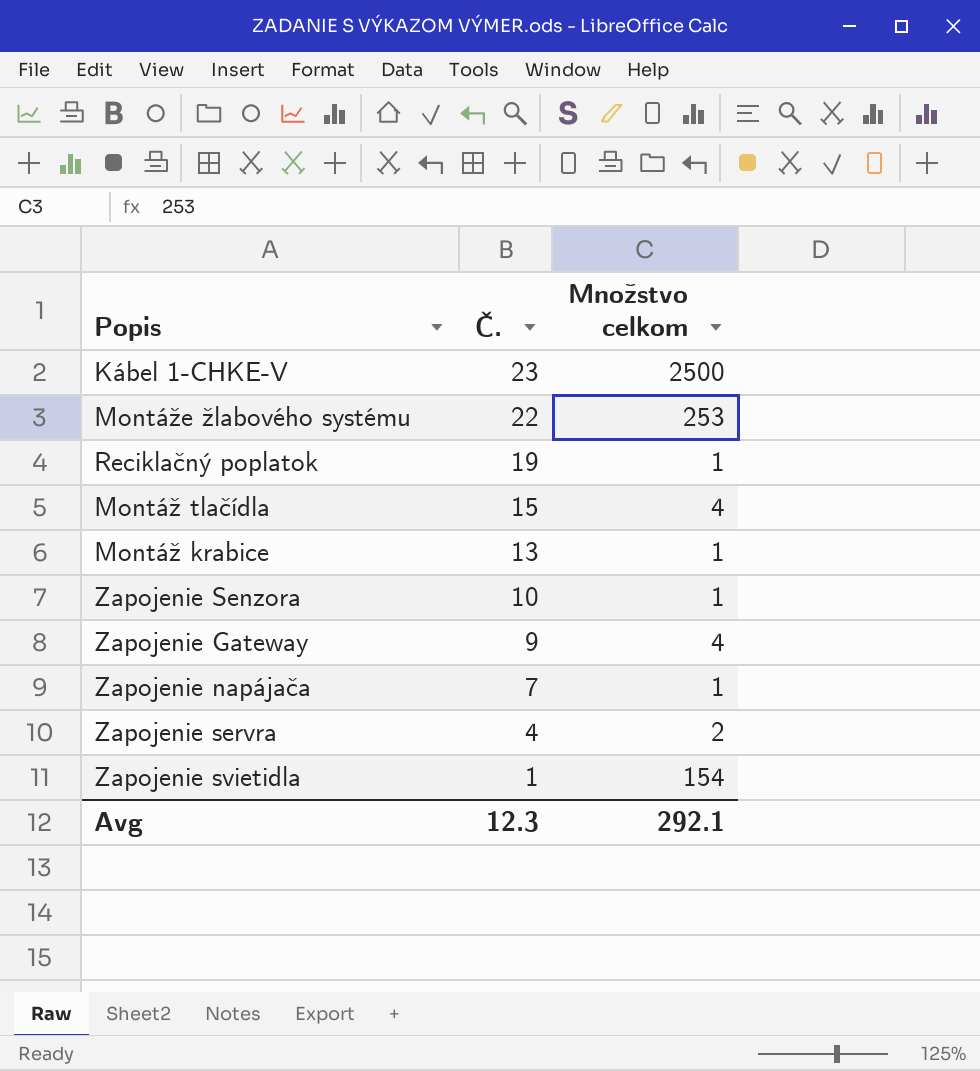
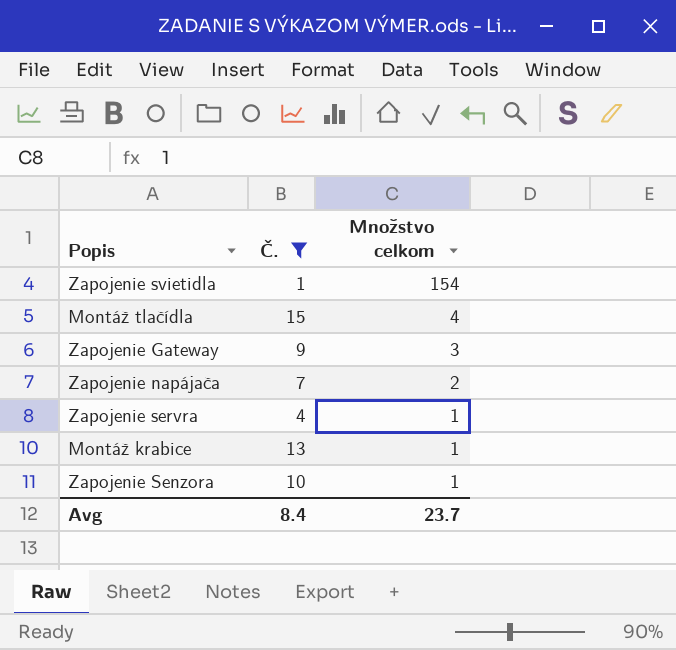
filter: none -> Č. <= 15
row order: Č. descending -> Množstvo celkom descending
Zapojenie Gateway | Množstvo celkom: 4 -> 3
Zapojenie napájača | Množstvo celkom: 1 -> 2
Zapojenie servra | Množstvo celkom: 2 -> 1
Avg | Č.: 12.3 -> 8.4
Avg | Množstvo celkom: 292.1 -> 23.7

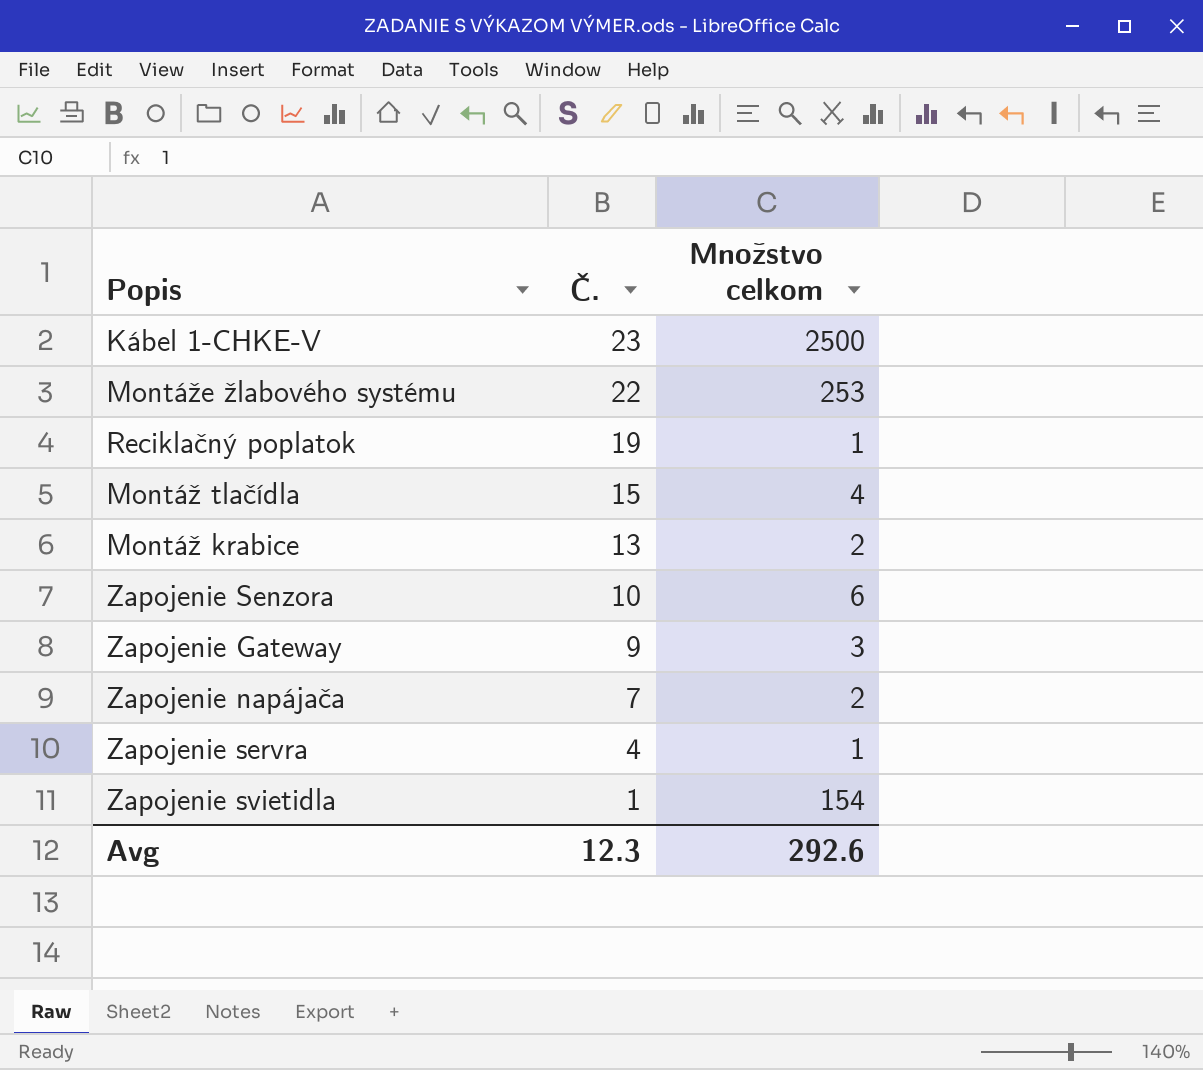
filter: Č. <= 15 -> none
row order: Množstvo celkom descending -> Č. descending
Montáž krabice | Množstvo celkom: 1 -> 2
Zapojenie Senzora | Množstvo celkom: 1 -> 6
Avg | Č.: 8.4 -> 12.3
Avg | Množstvo celkom: 23.7 -> 292.6

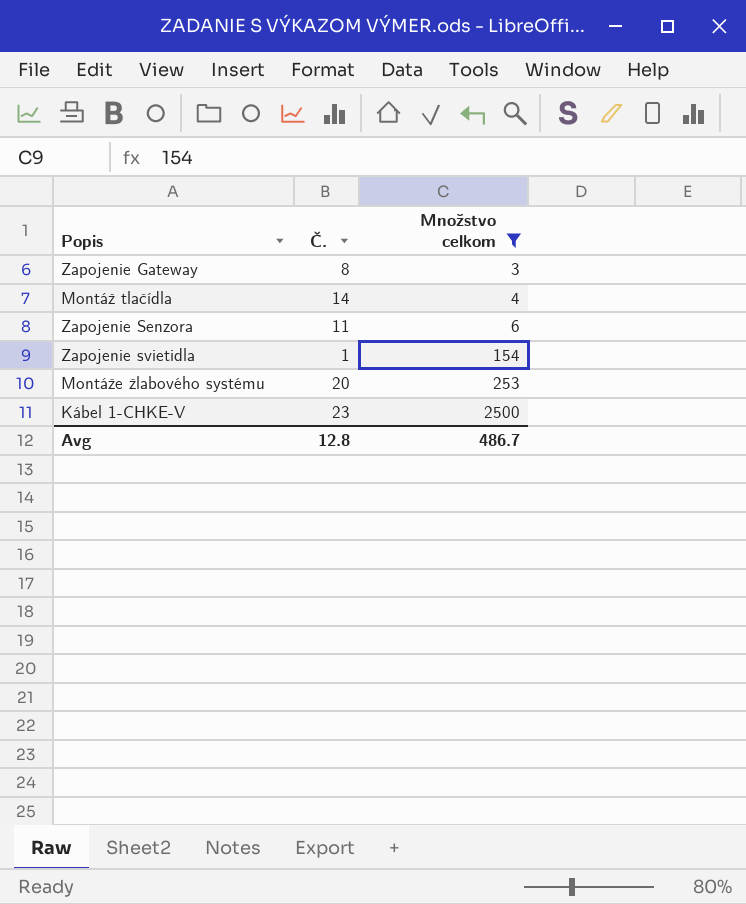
filter: none -> Množstvo celkom >= 3
row order: Č. descending -> Množstvo celkom ascending
Zapojenie Gateway | Č.: 9 -> 8
Montáž tlačídla | Č.: 15 -> 14
Zapojenie Senzora | Č.: 10 -> 11
Montáže žlabového systému | Č.: 22 -> 20
Avg | Č.: 12.3 -> 12.8
Avg | Množstvo celkom: 292.6 -> 486.7

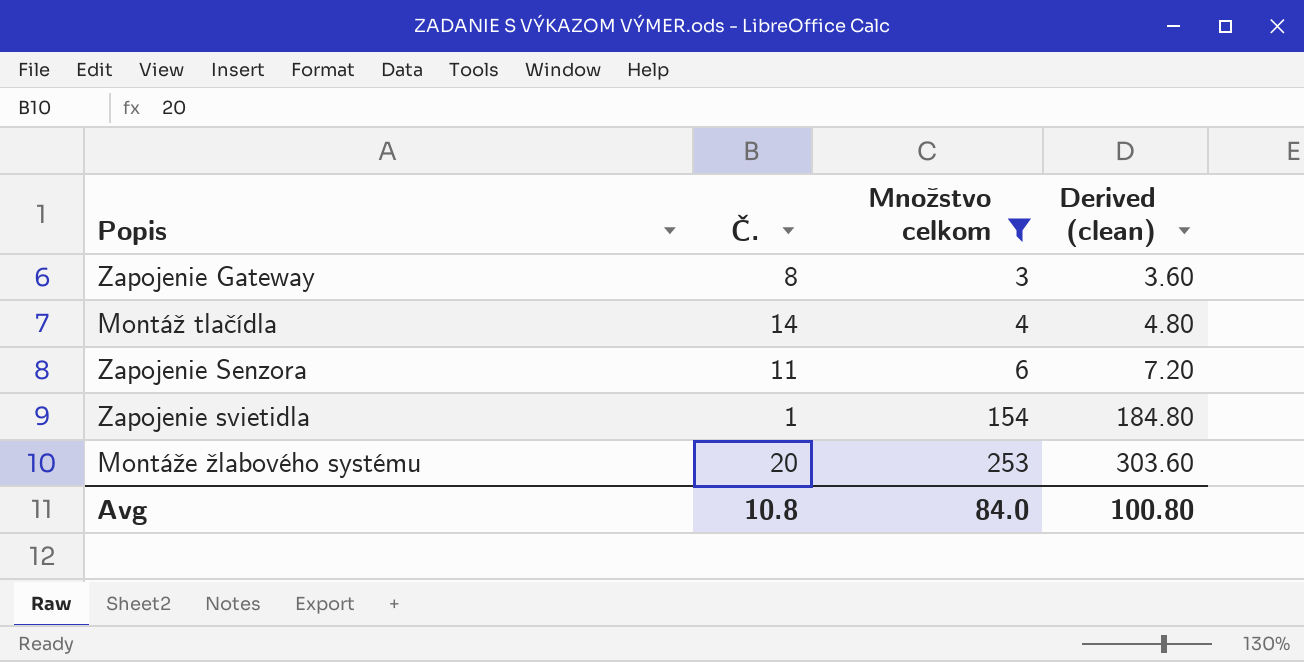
column Derived (clean) | formula: none -> [Množstvo celkom] * 1.2
row Kábel 1-CHKE-V: 23 | 2500 -> none
Avg | Č.: 12.8 -> 10.8
Avg | Množstvo celkom: 486.7 -> 84.0

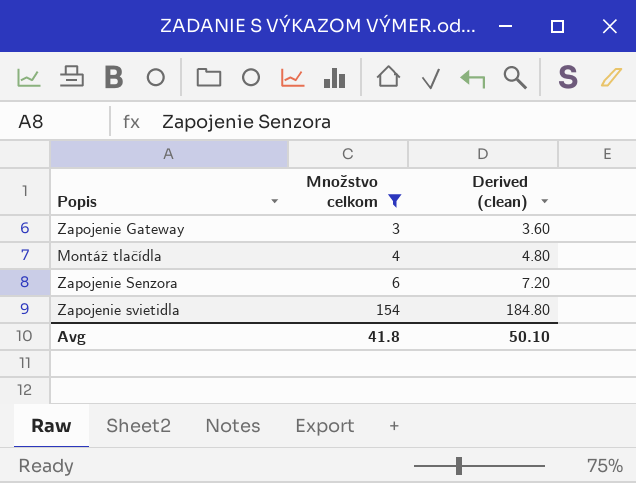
column Č. | position: 2 -> none
row Montáže žlabového systému: 20 | 253 | 303.60 -> none
Avg | Množstvo celkom: 84.0 -> 41.8
Avg | Derived (clean): 100.80 -> 50.10

